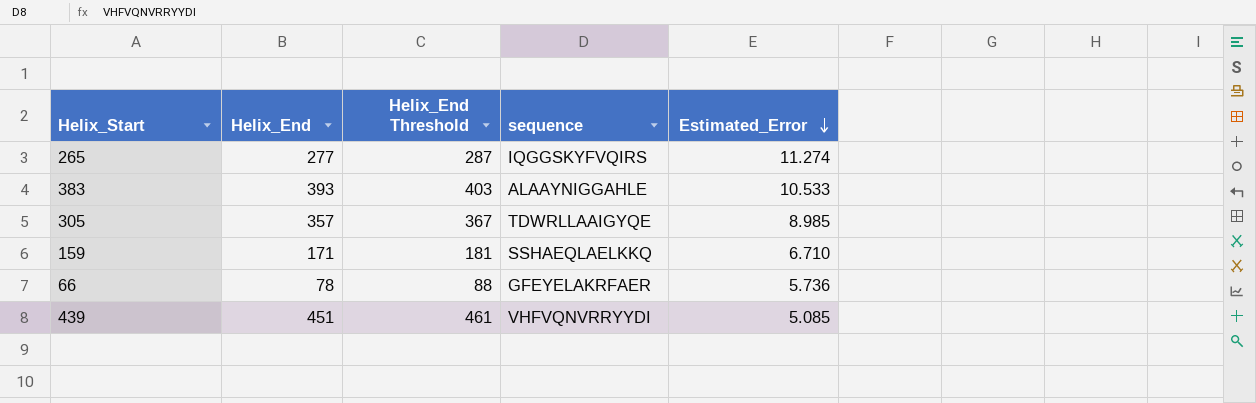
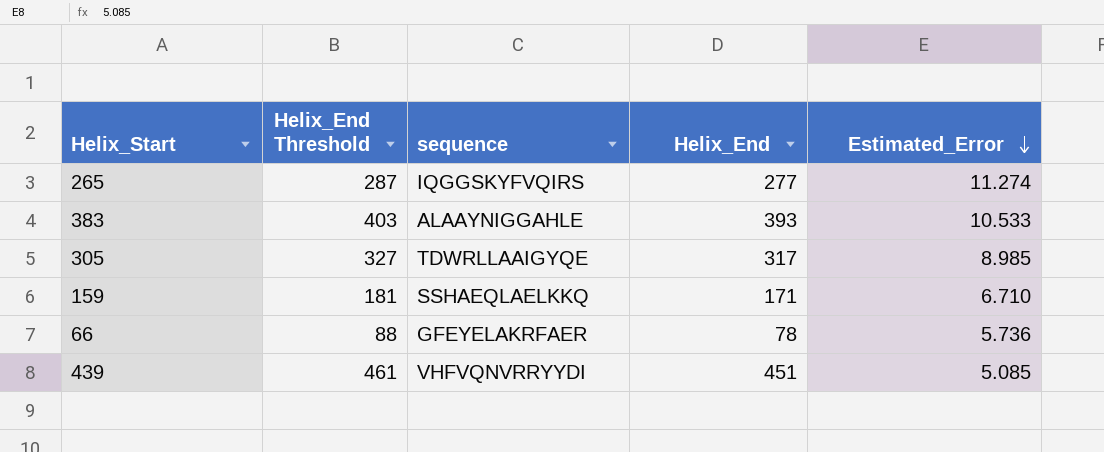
column Helix_End | position: 2 -> 4
305 | Helix_End Threshold: 367 -> 327
305 | Helix_End: 357 -> 317

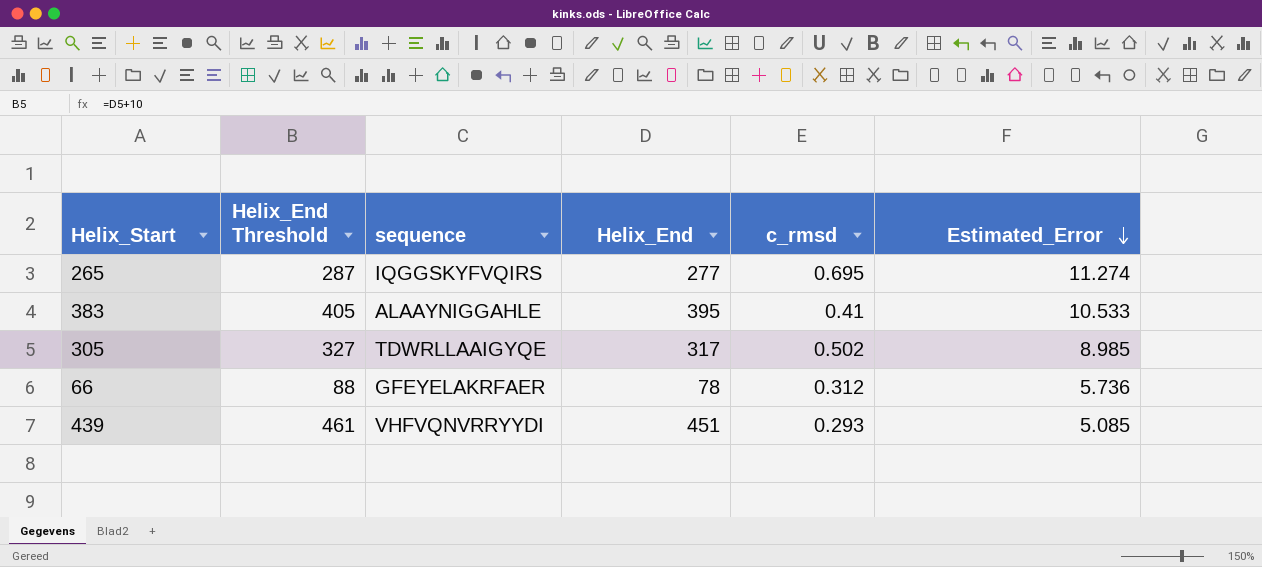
column c_rmsd | position: none -> 5
row 159: 181 | SSHAEQLAELKKQ | 171 | 6.710 -> none
383 | Helix_End Threshold: 403 -> 405
383 | Helix_End: 393 -> 395

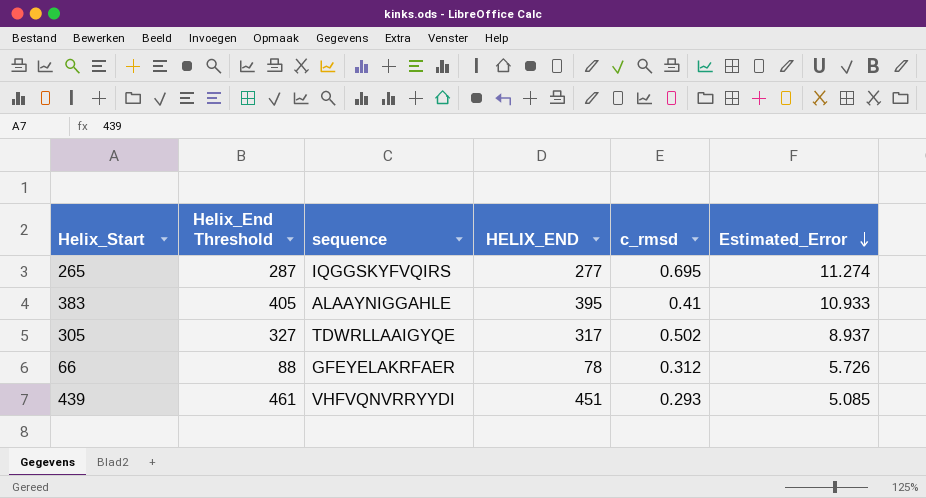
column name: Helix_End -> HELIX_END
383 | Estimated_Error: 10.533 -> 10.933
305 | Estimated_Error: 8.985 -> 8.937
66 | Estimated_Error: 5.736 -> 5.726

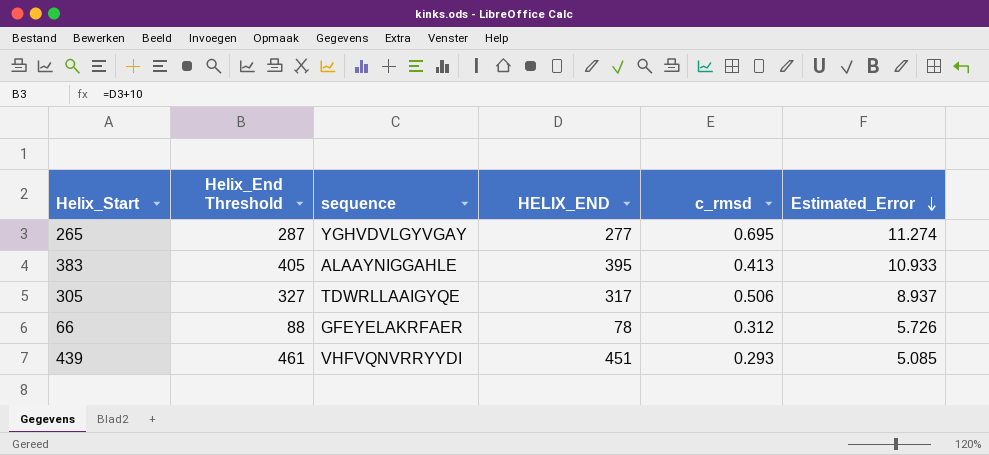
265 | sequence: IQGGSKYFVQIRS -> YGHVDVLGYVGAY
383 | c_rmsd: 0.41 -> 0.413
305 | c_rmsd: 0.502 -> 0.506

